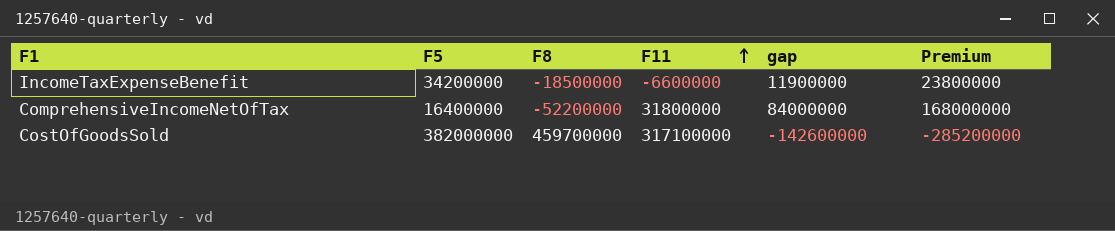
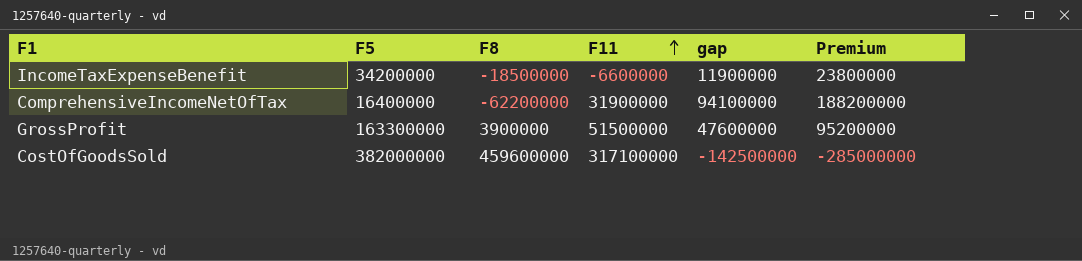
ComprehensiveIncomeNetOfTax | F8: -52200000 -> -62200000
ComprehensiveIncomeNetOfTax | F11: 31800000 -> 31900000
ComprehensiveIncomeNetOfTax | gap: 84000000 -> 94100000
ComprehensiveIncomeNetOfTax | Premium: 168000000 -> 188200000
row GrossProfit: none -> 163300000 | 3900000 | 51500000 | 47600000 | 95200000
CostOfGoodsSold | F8: 459700000 -> 459600000
CostOfGoodsSold | gap: -142600000 -> -142500000
CostOfGoodsSold | Premium: -285200000 -> -285000000

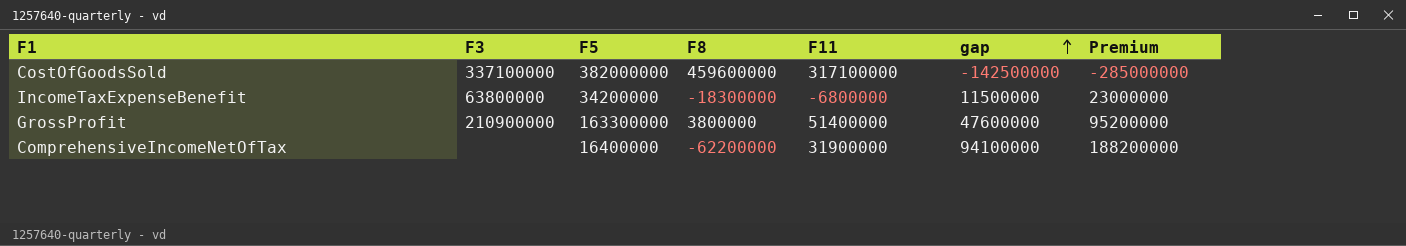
row order: F11 ascending -> gap ascending
column F3 | position: none -> 2
IncomeTaxExpenseBenefit | F8: -18500000 -> -18300000
IncomeTaxExpenseBenefit | F11: -6600000 -> -6800000
IncomeTaxExpenseBenefit | gap: 11900000 -> 11500000
IncomeTaxExpenseBenefit | Premium: 23800000 -> 23000000
GrossProfit | F8: 3900000 -> 3800000
GrossProfit | F11: 51500000 -> 51400000

